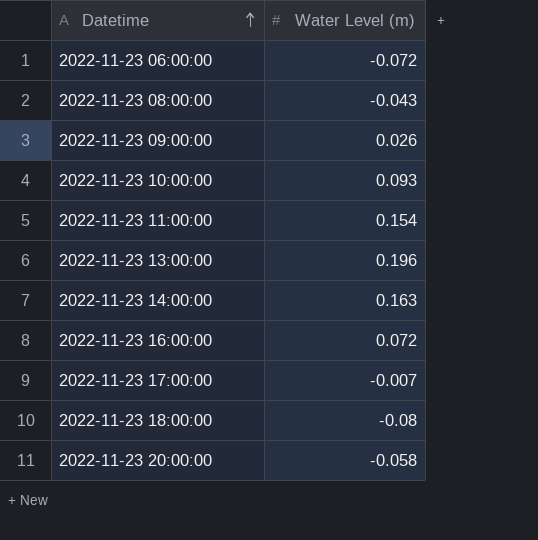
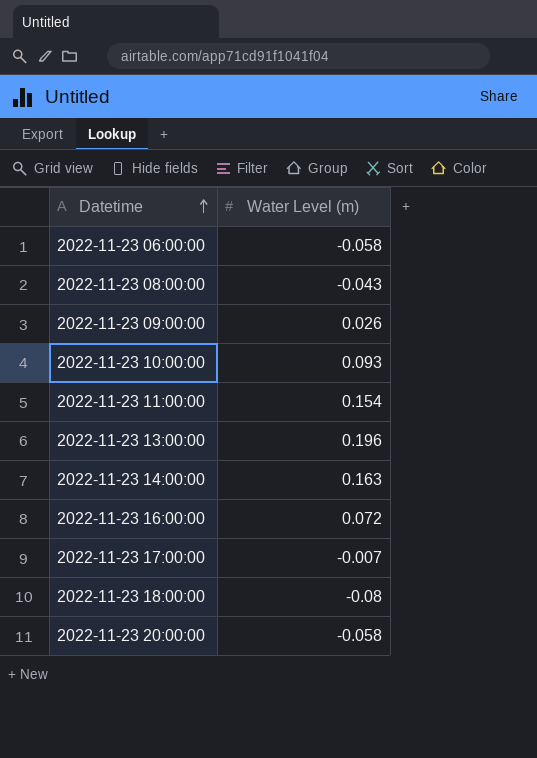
2022-11-23 06:00:00 | Water Level (m): -0.072 -> -0.058

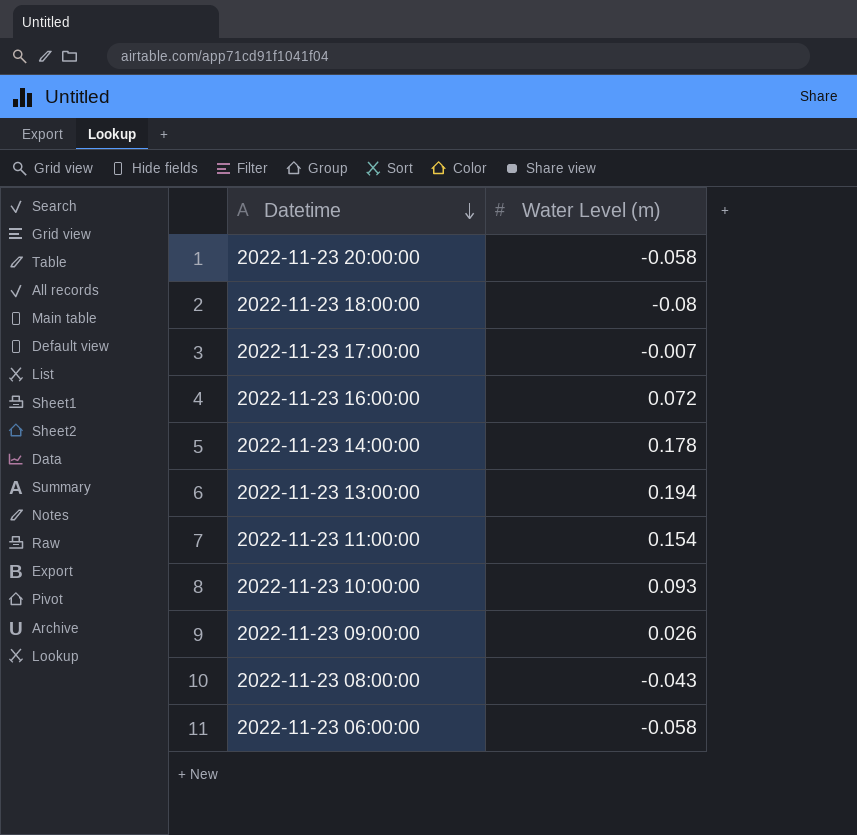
row order: Datetime ascending -> Datetime descending
2022-11-23 14:00:00 | Water Level (m): 0.163 -> 0.178
2022-11-23 13:00:00 | Water Level (m): 0.196 -> 0.194

